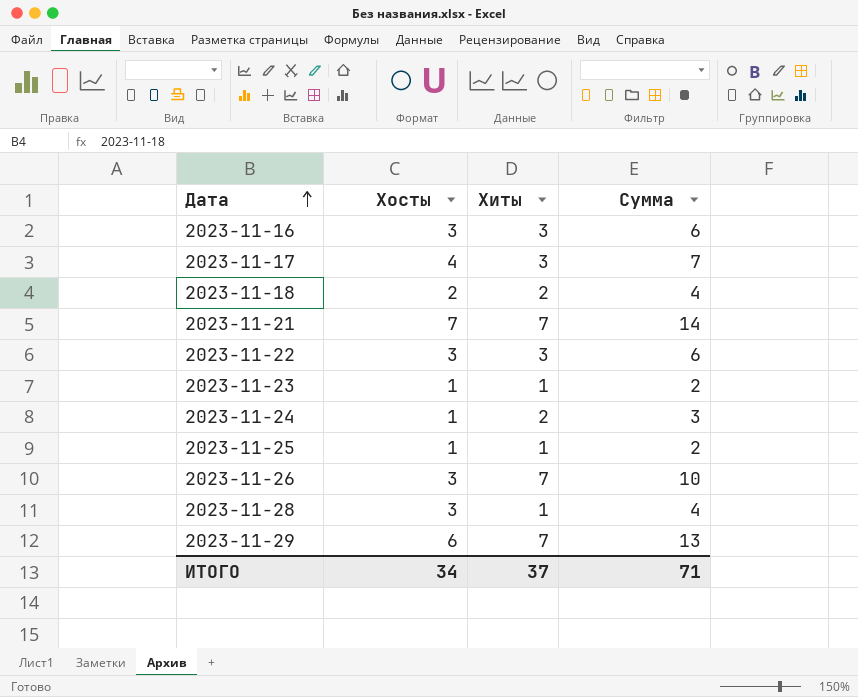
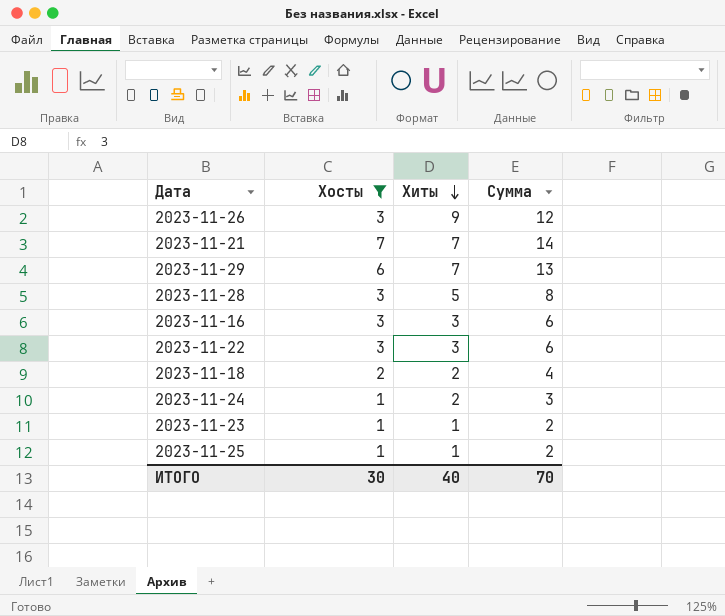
filter: none -> Хосты != 4
row order: Дата ascending -> Хиты descending
2023-11-26 | Хиты: 7 -> 9
2023-11-26 | Сумма: 10 -> 12
2023-11-28 | Хиты: 1 -> 5
2023-11-28 | Сумма: 4 -> 8
ИТОГО | Хосты: 34 -> 30
ИТОГО | Хиты: 37 -> 40
ИТОГО | Сумма: 71 -> 70

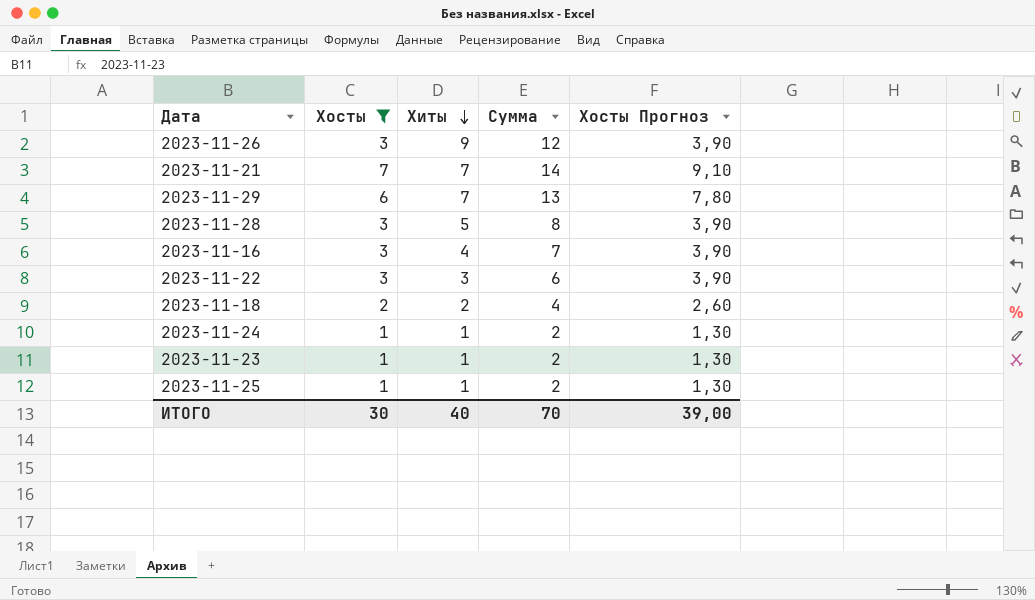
column Хосты Прогноз | formula: none -> [Хосты] * 1,3
2023-11-16 | Хиты: 3 -> 4
2023-11-16 | Сумма: 6 -> 7
2023-11-24 | Хиты: 2 -> 1
2023-11-24 | Сумма: 3 -> 2

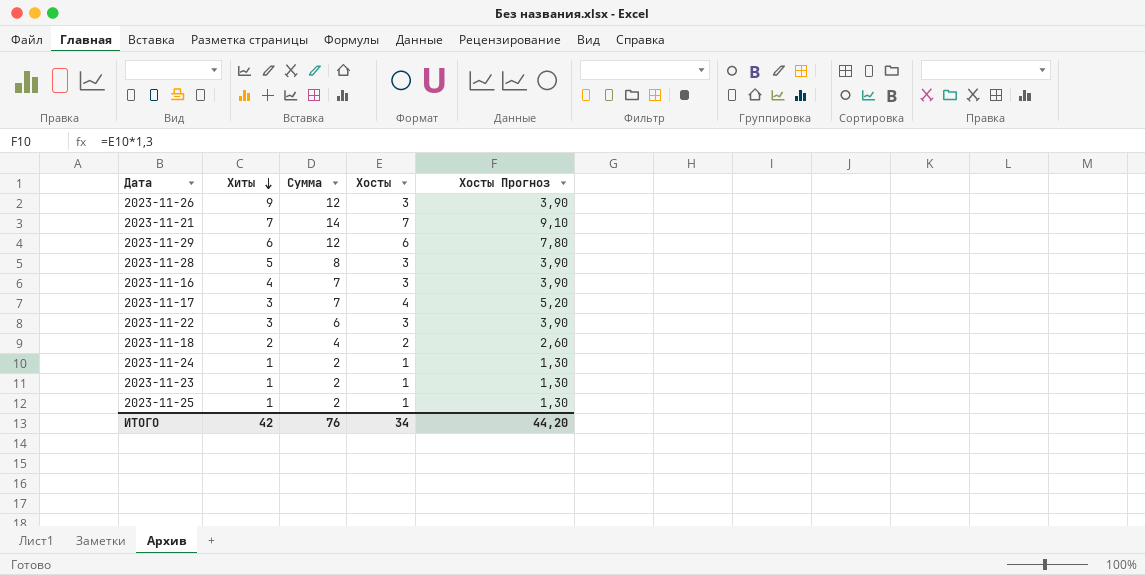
filter: Хосты != 4 -> none
column Хосты | position: 2 -> 4
2023-11-29 | Хиты: 7 -> 6
2023-11-29 | Сумма: 13 -> 12
ИТОГО | Хиты: 40 -> 42
ИТОГО | Сумма: 70 -> 76
ИТОГО | Хосты: 30 -> 34
ИТОГО | Хосты Прогноз: 39,00 -> 44,20

